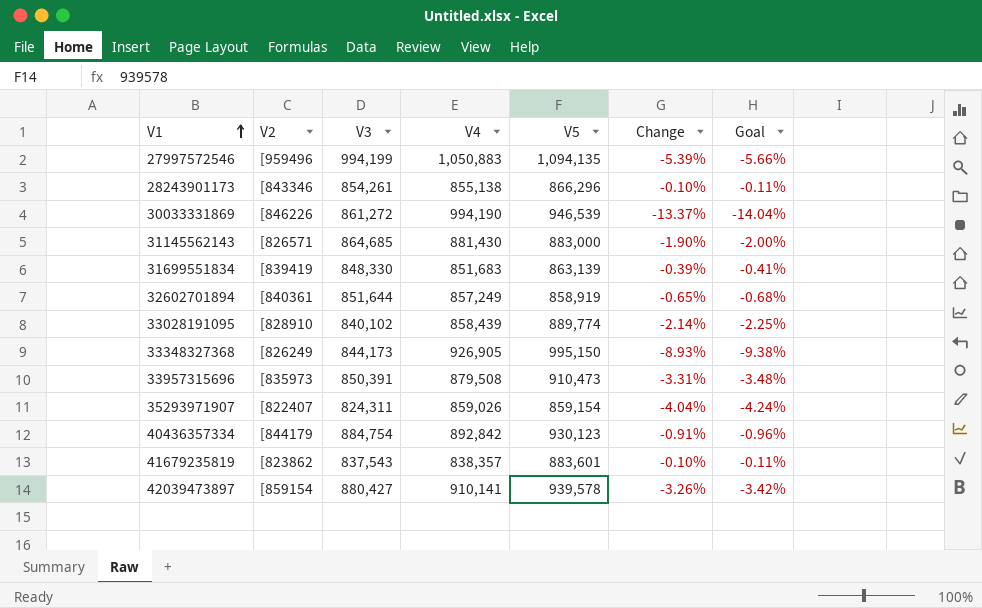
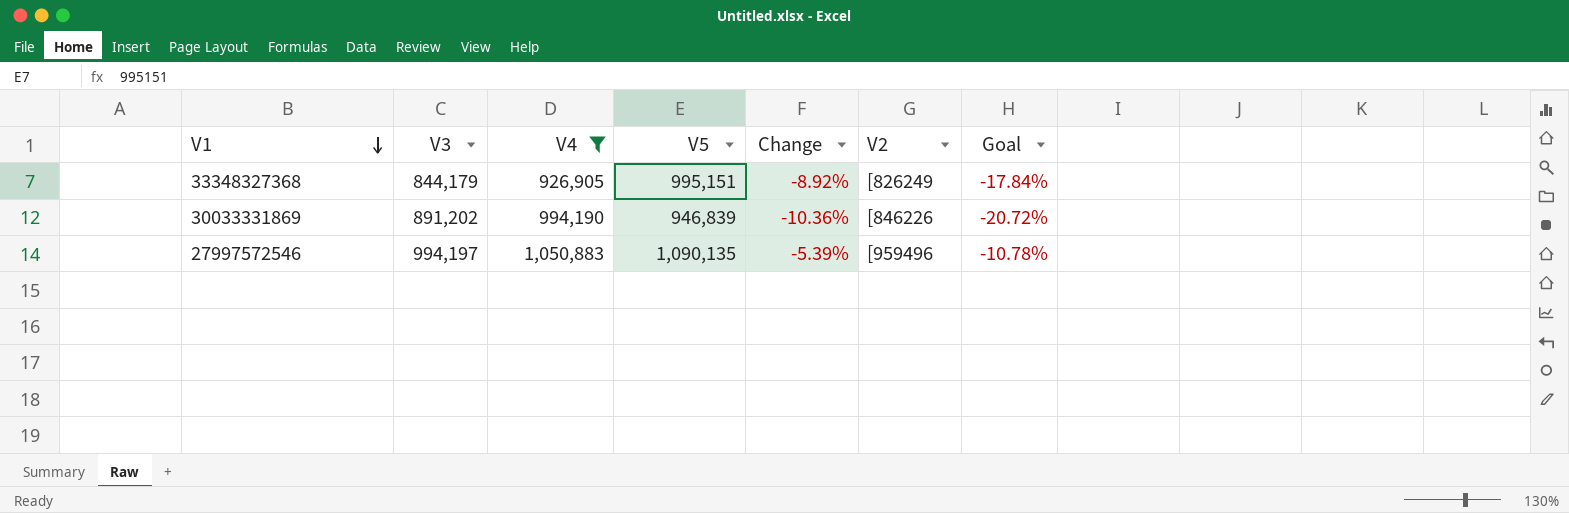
filter: none -> V4 >= 926,905
row order: V1 ascending -> V1 descending
column V2 | position: 2 -> 6
column Goal | formula: [Change] * 1.05 -> [Change] * 2
33348327368 | V3: 844,173 -> 844,179
33348327368 | V5: 995,150 -> 995,151
33348327368 | Change: -8.93% -> -8.92%
30033331869 | V3: 861,272 -> 891,202
30033331869 | V5: 946,539 -> 946,839
30033331869 | Change: -13.37% -> -10.36%
27997572546 | V3: 994,199 -> 994,197
27997572546 | V5: 1,094,135 -> 1,090,135

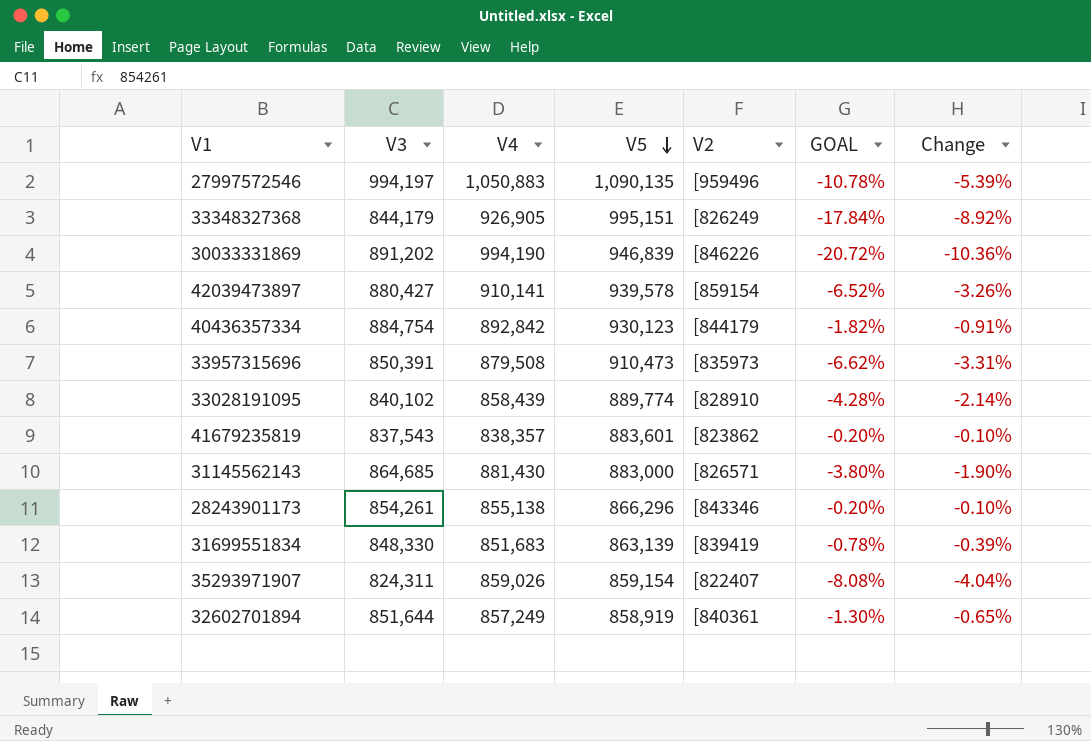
filter: V4 >= 926,905 -> none
row order: V1 descending -> V5 descending
column name: Goal -> GOAL
column Change | position: 5 -> 7

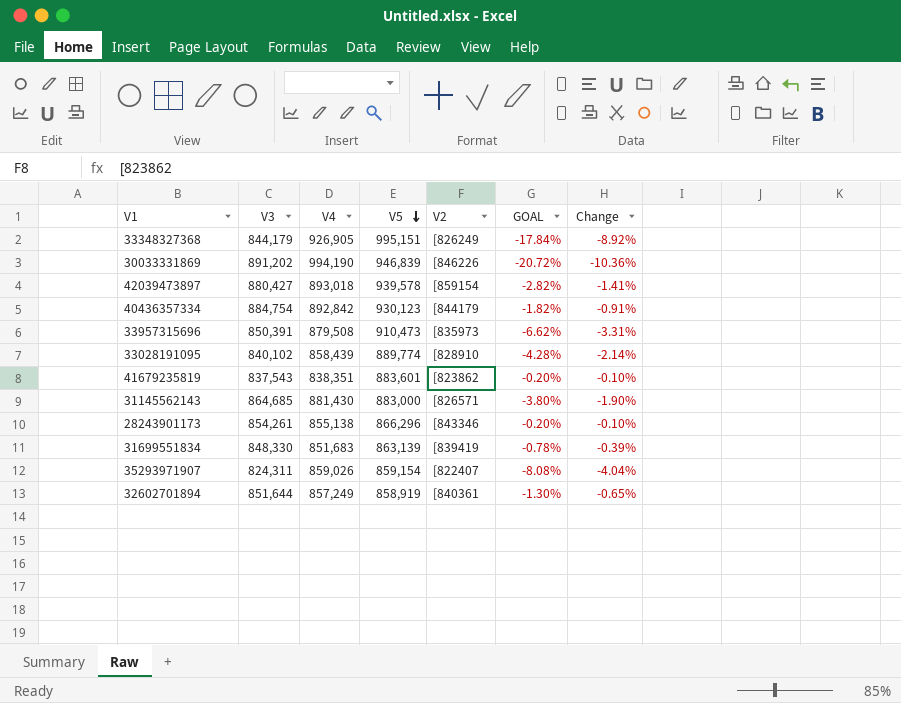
row 27997572546: 994,197 | 1,050,883 | 1,090,135 | [959496 | -10.78% | -5.39% -> none
42039473897 | V4: 910,141 -> 893,018
42039473897 | GOAL: -6.52% -> -2.82%
42039473897 | Change: -3.26% -> -1.41%
41679235819 | V4: 838,357 -> 838,351

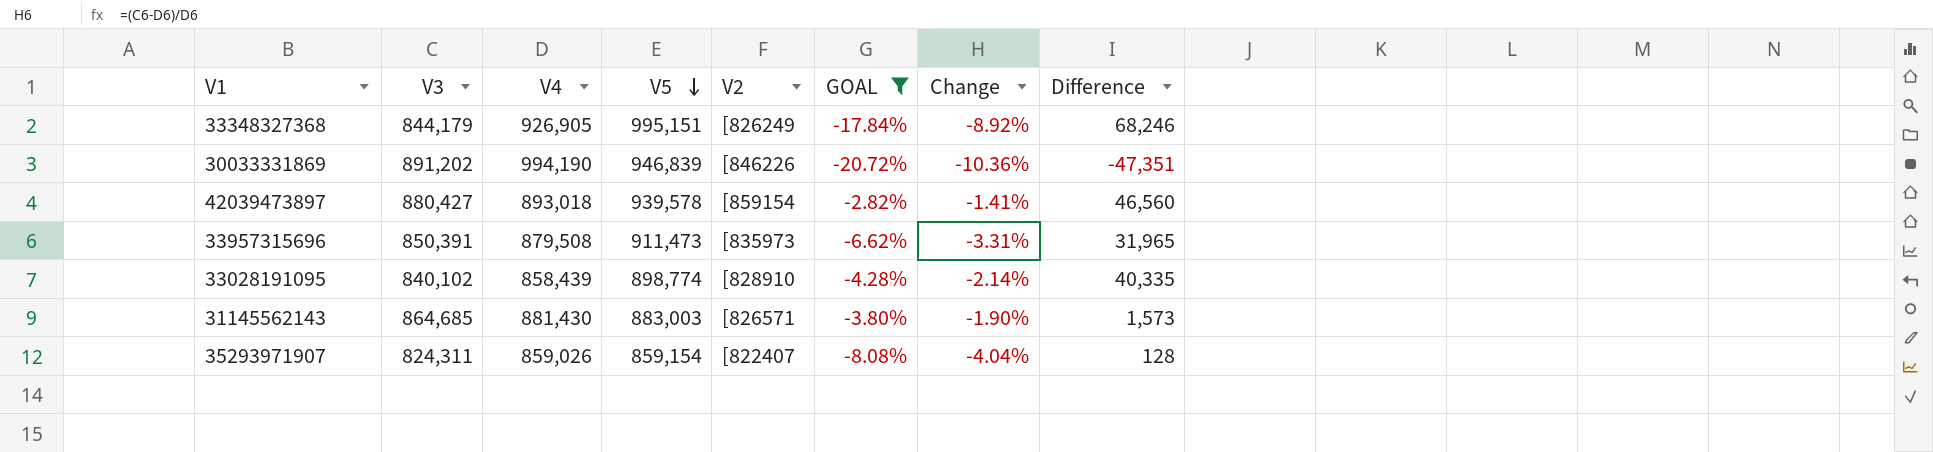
filter: none -> GOAL <= -2.82%
column Difference | formula: none -> [V5] - [V4]
33957315696 | V5: 910,473 -> 911,473
33028191095 | V5: 889,774 -> 898,774
31145562143 | V5: 883,000 -> 883,003

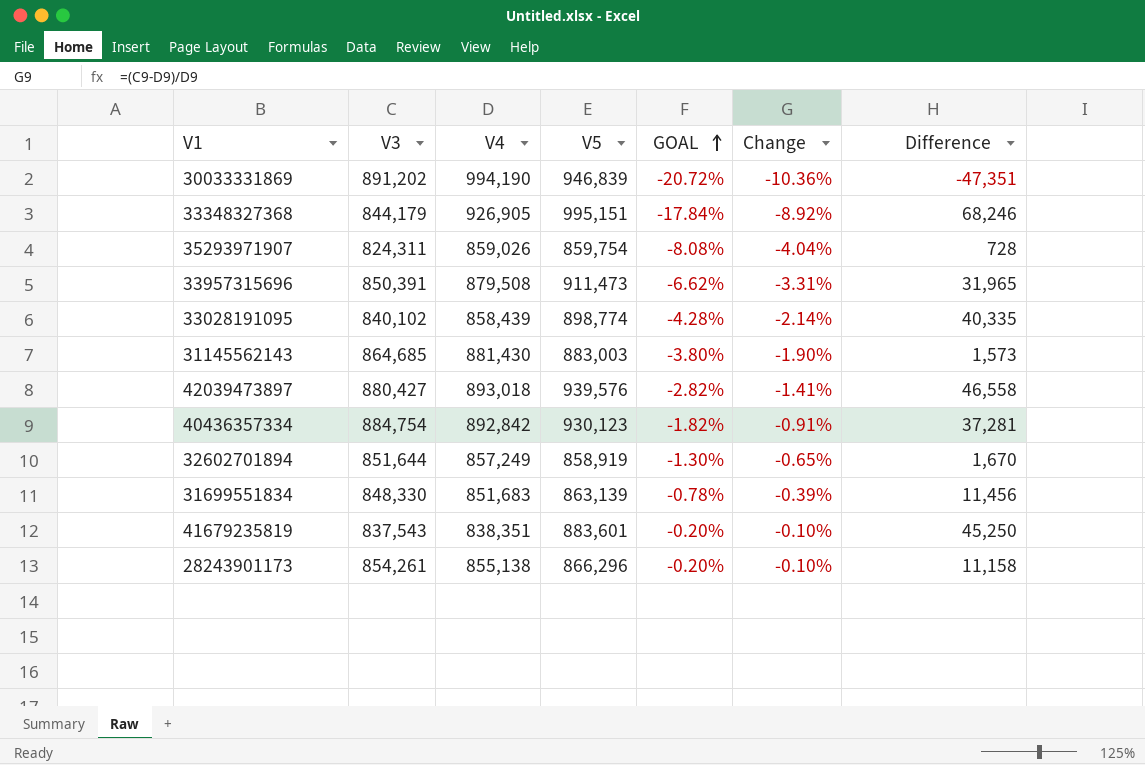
filter: GOAL <= -2.82% -> none
row order: V5 descending -> GOAL ascending
column V2 | position: 5 -> none
35293971907 | V5: 859,154 -> 859,754
35293971907 | Difference: 128 -> 728
42039473897 | V5: 939,578 -> 939,576
42039473897 | Difference: 46,560 -> 46,558

